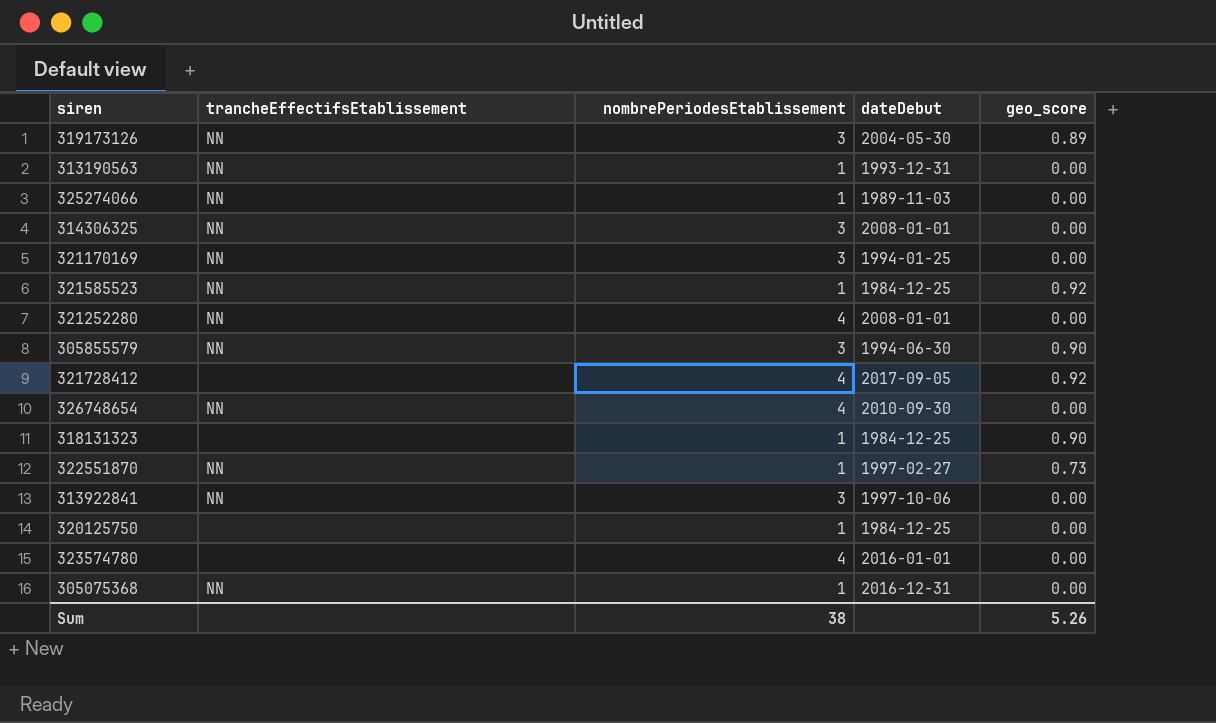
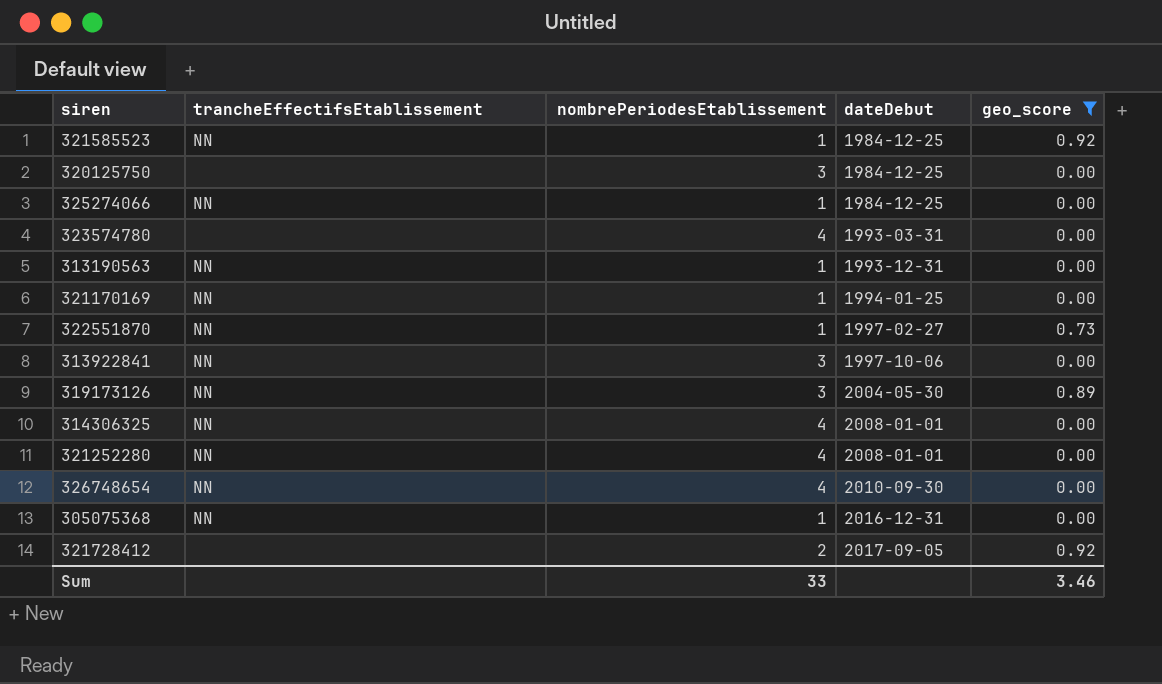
filter: none -> geo_score != 0.90
row order: none -> dateDebut ascending
320125750 | nombrePeriodesEtablissement: 1 -> 3
325274066 | dateDebut: 1989-11-03 -> 1984-12-25
323574780 | dateDebut: 2016-01-01 -> 1993-03-31
321170169 | nombrePeriodesEtablissement: 3 -> 1
314306325 | nombrePeriodesEtablissement: 3 -> 4
321728412 | nombrePeriodesEtablissement: 4 -> 2
Sum | nombrePeriodesEtablissement: 38 -> 33
Sum | geo_score: 5.26 -> 3.46

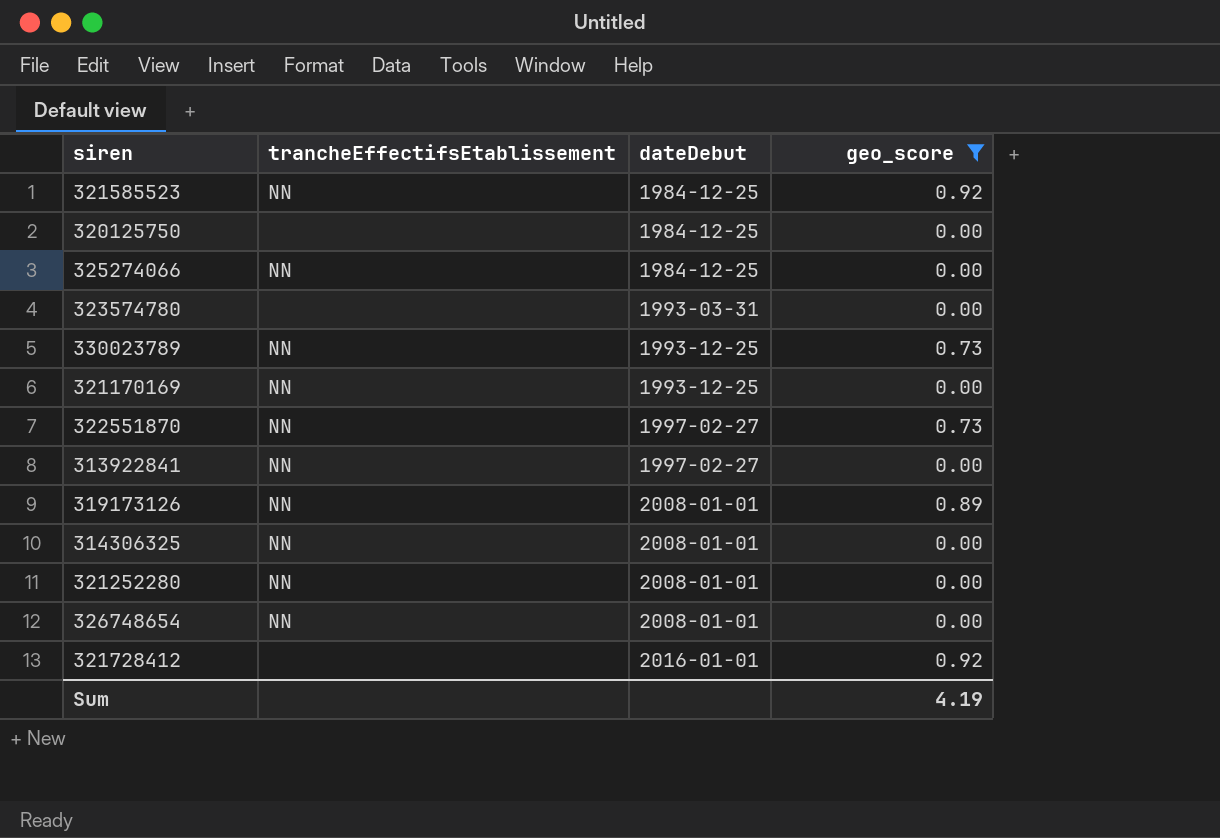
column nombrePeriodesEtablissement | position: 3 -> none
row 313190563: NN | 1 | 1993-12-31 | 0.00 -> none
row 305075368: NN | 1 | 2016-12-31 | 0.00 -> none
row 330023789: none -> NN | 1993-12-25 | 0.73
321170169 | dateDebut: 1994-01-25 -> 1993-12-25
313922841 | dateDebut: 1997-10-06 -> 1997-02-27
319173126 | dateDebut: 2004-05-30 -> 2008-01-01
326748654 | dateDebut: 2010-09-30 -> 2008-01-01
321728412 | dateDebut: 2017-09-05 -> 2016-01-01
Sum | geo_score: 3.46 -> 4.19

